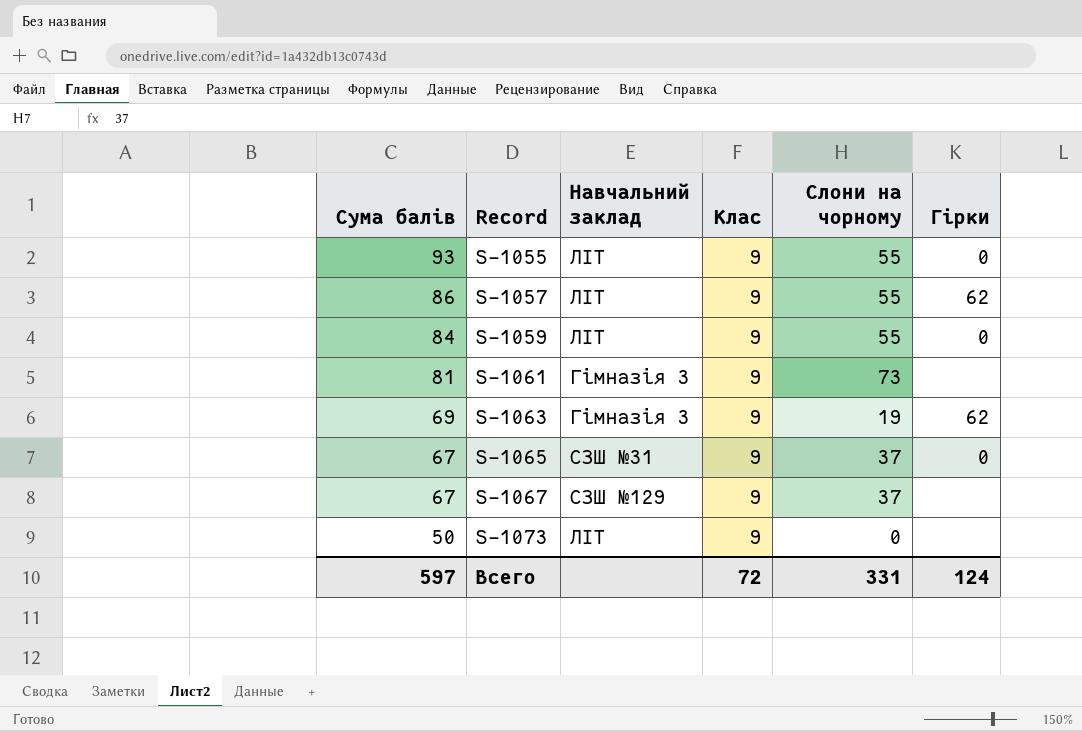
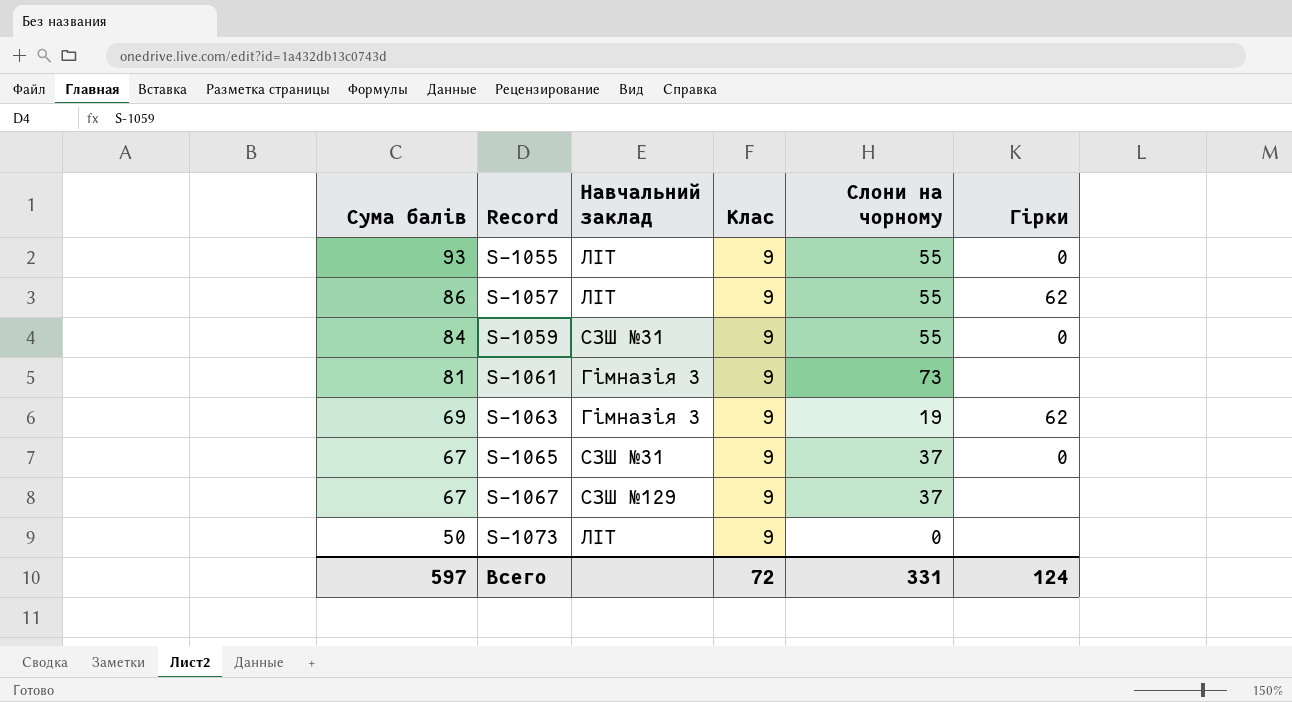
S-1059 | Навчальний заклад: ЛІТ -> СЗШ №31

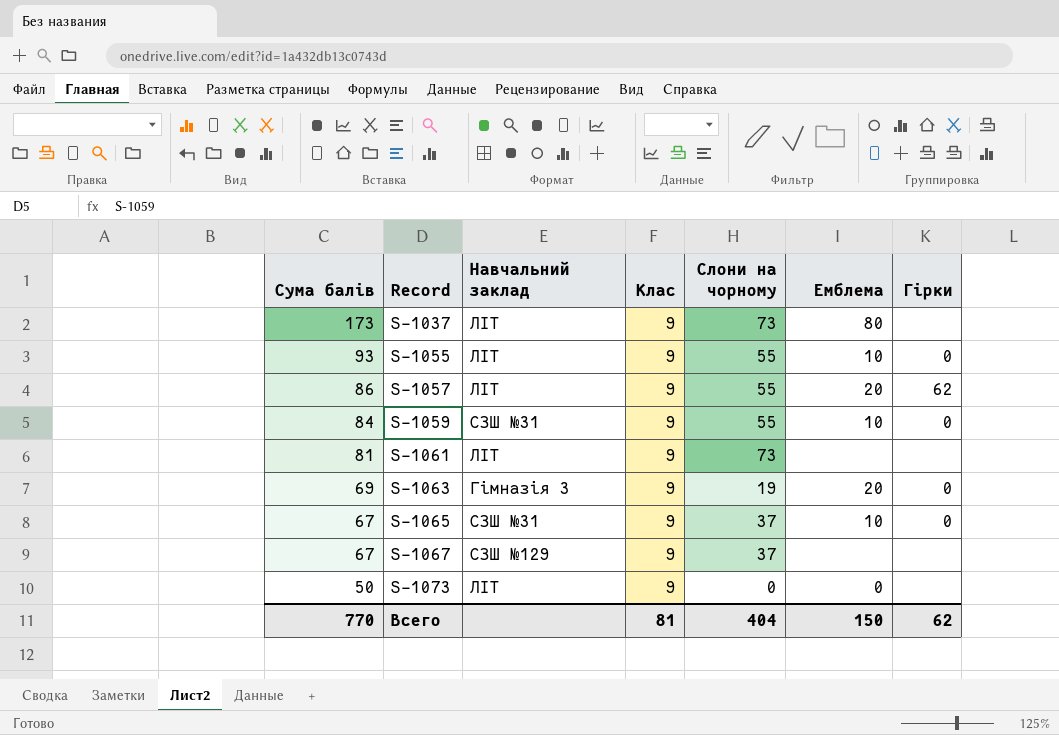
column Емблема | position: none -> 6
row S-1037: none -> 173 | ЛІТ | 9 | 73 | 80 | none
S-1061 | Навчальний заклад: Гімназія 3 -> ЛІТ
S-1063 | Гірки: 62 -> 0
Всего | Сума балів: 597 -> 770
Всего | Клас: 72 -> 81
Всего | Слони на чорному: 331 -> 404
Всего | Гірки: 124 -> 62

